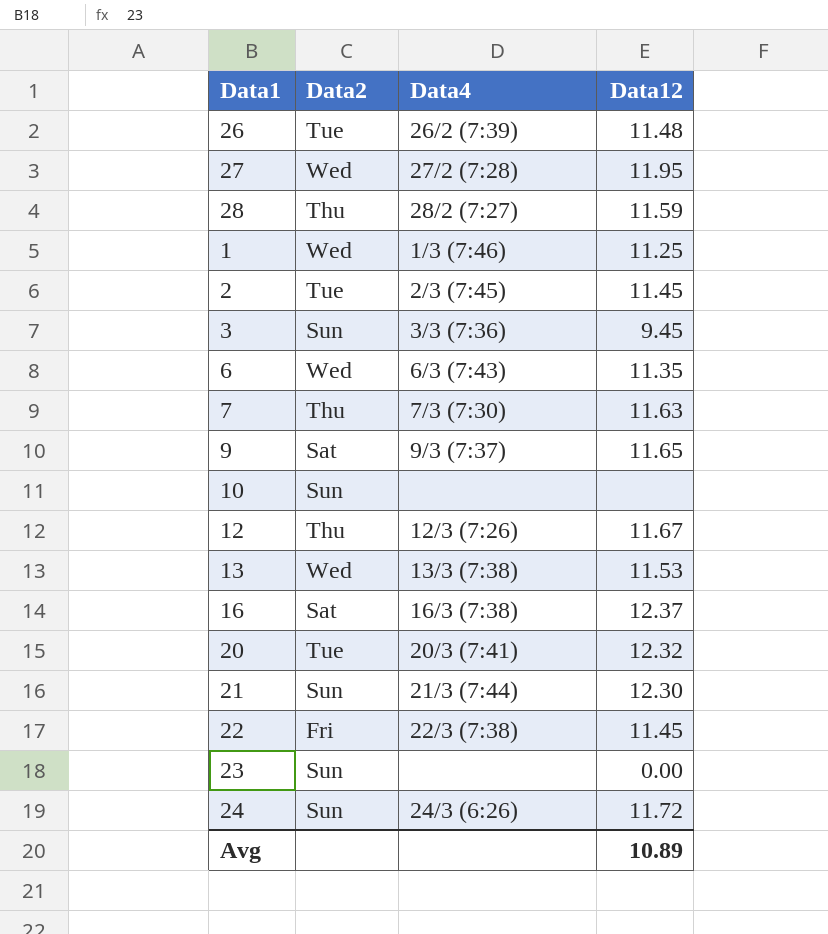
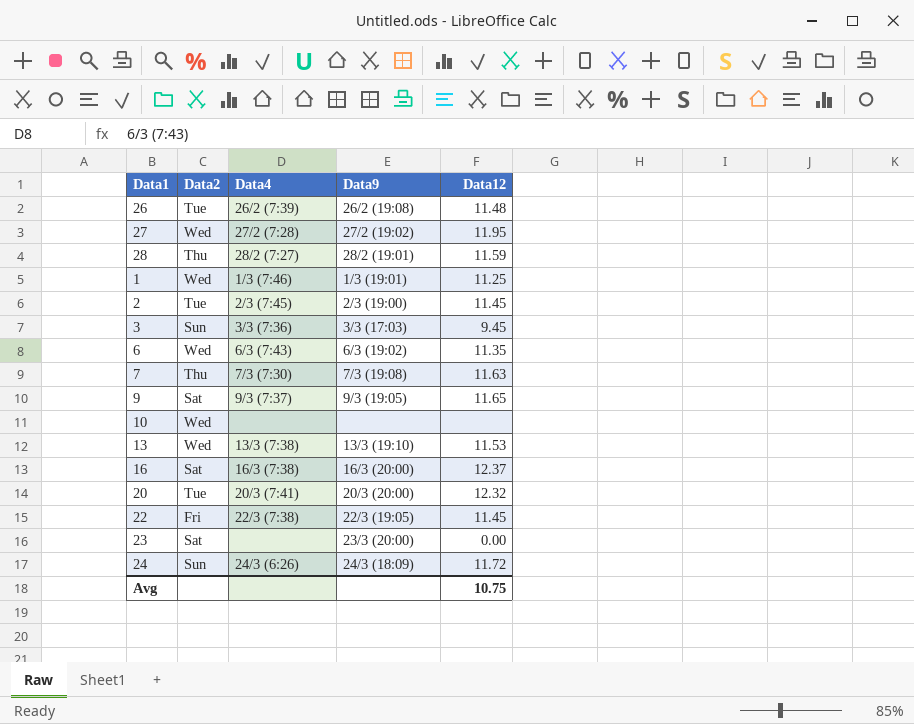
column Data9 | position: none -> 4
row 12: Thu | 12/3 (7:26) | 11.67 -> none
row 21: Sun | 21/3 (7:44) | 12.30 -> none
10 | Data2: Sun -> Wed
23 | Data2: Sun -> Sat
Avg | Data12: 10.89 -> 10.75

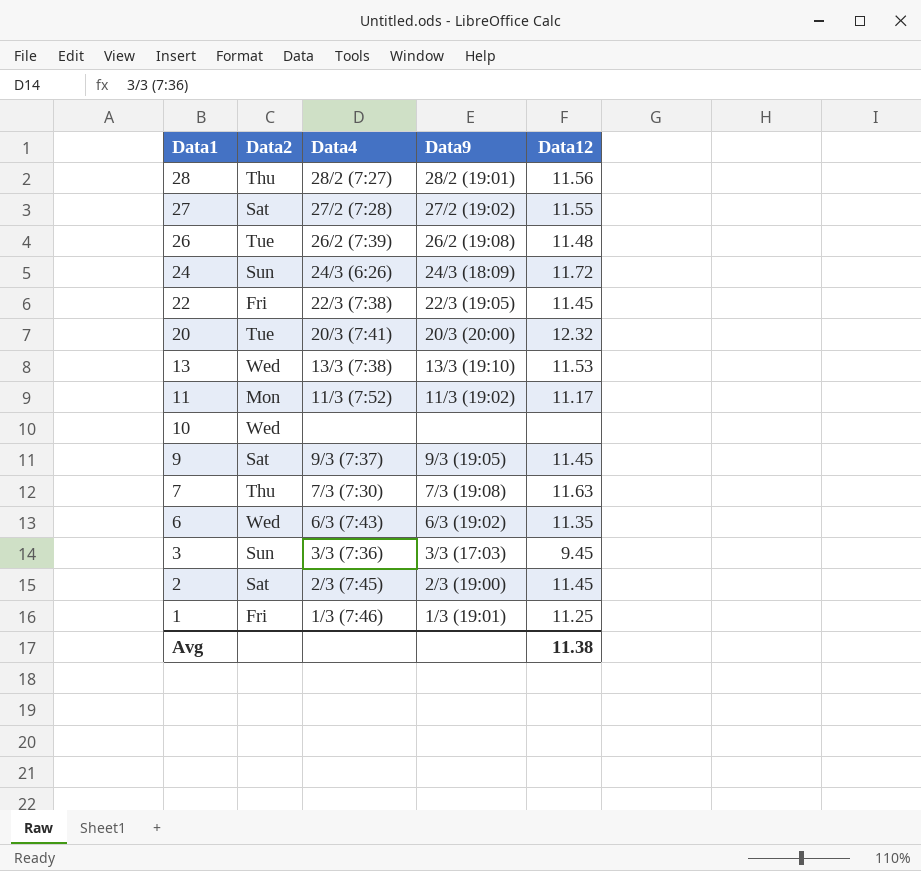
row order: none -> Data1 descending
row 16: Sat | 16/3 (7:38) | 16/3 (20:00) | 12.37 -> none
row 23: Sat | none | 23/3 (20:00) | 0.00 -> none
28 | Data12: 11.59 -> 11.56
27 | Data2: Wed -> Sat
27 | Data12: 11.95 -> 11.55
row 11: none -> Mon | 11/3 (7:52) | 11/3 (19:02) | 11.17
9 | Data12: 11.65 -> 11.45
2 | Data2: Tue -> Sat
1 | Data2: Wed -> Fri
Avg | Data12: 10.75 -> 11.38

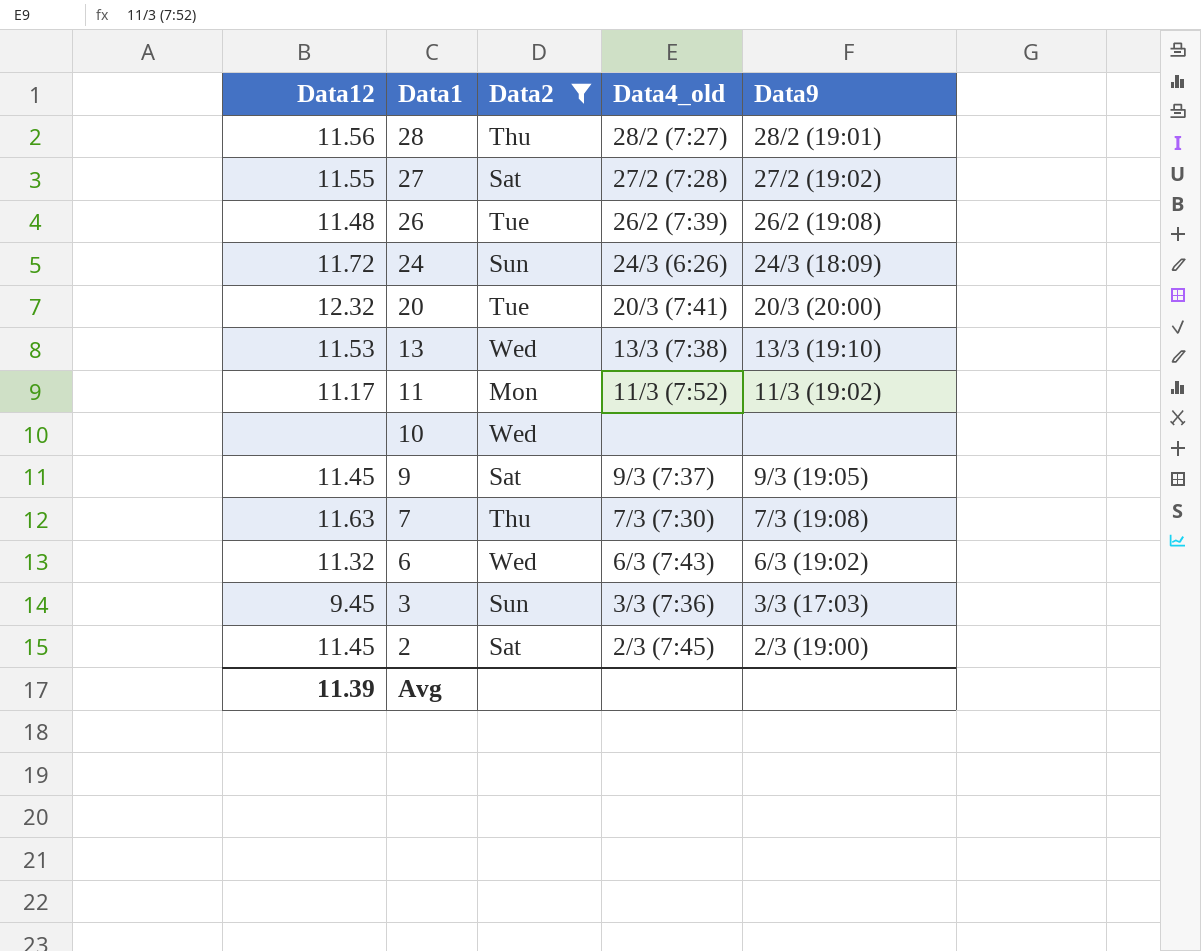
filter: none -> Data2 != Fri
column Data12 | position: 5 -> 1
column name: Data4 -> Data4_old
6 | Data12: 11.35 -> 11.32
Avg | Data12: 11.38 -> 11.39

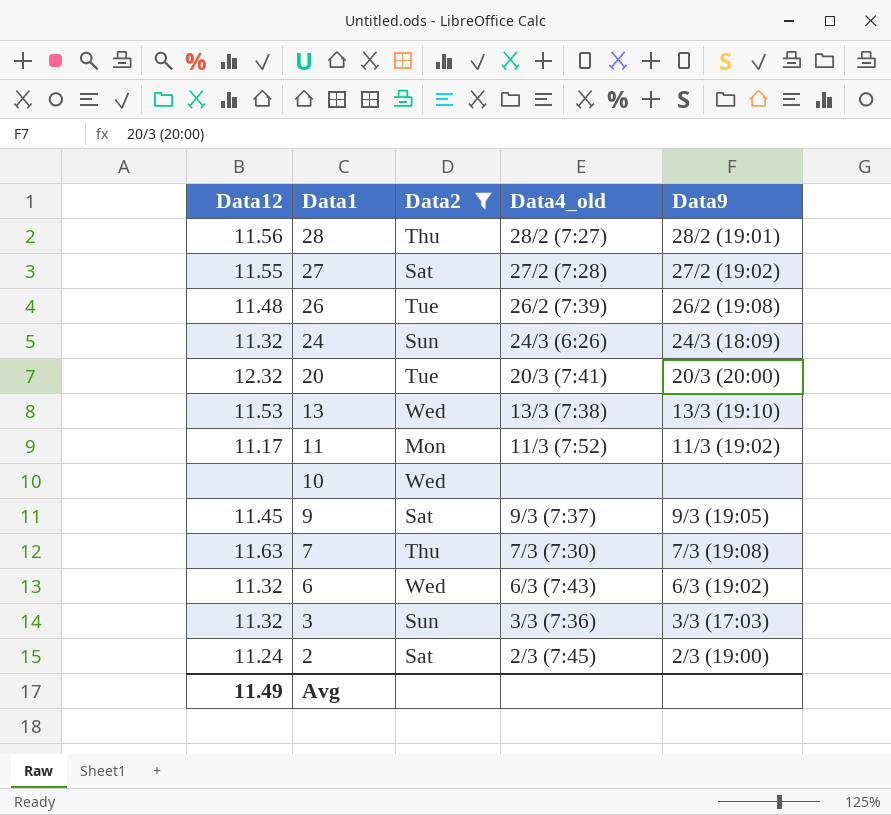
24 | Data12: 11.72 -> 11.32
3 | Data12: 9.45 -> 11.32
2 | Data12: 11.45 -> 11.24
Avg | Data12: 11.39 -> 11.49

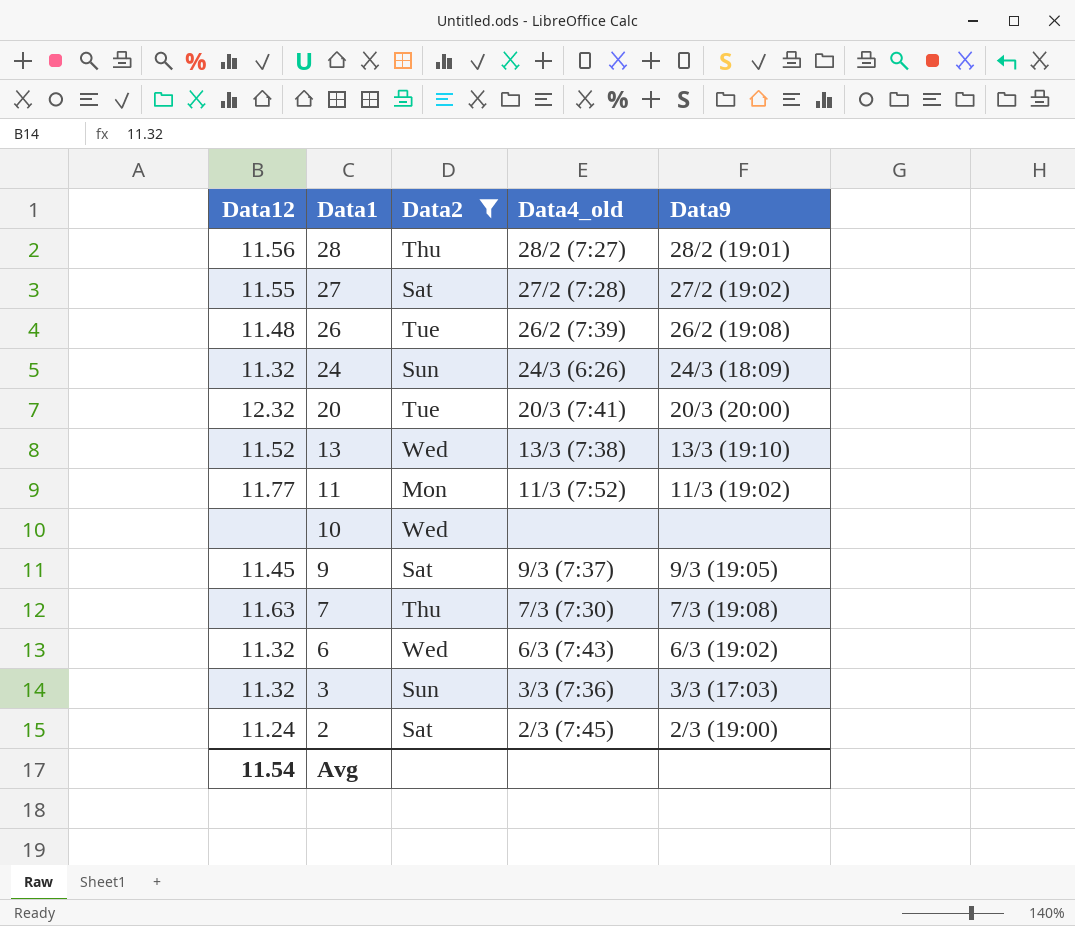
13 | Data12: 11.53 -> 11.52
11 | Data12: 11.17 -> 11.77
Avg | Data12: 11.49 -> 11.54

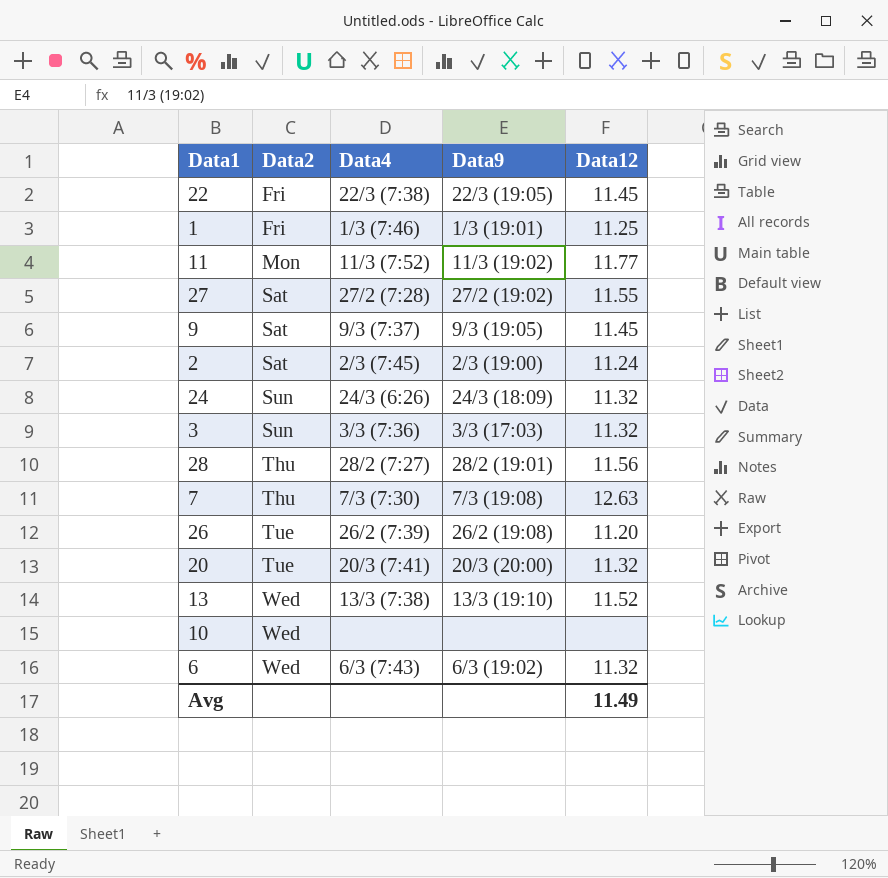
filter: Data2 != Fri -> none
row order: Data1 descending -> Data2 ascending
column name: Data4_old -> Data4
column Data12 | position: 1 -> 5
7 | Data12: 11.63 -> 12.63
26 | Data12: 11.48 -> 11.20
20 | Data12: 12.32 -> 11.32
Avg | Data12: 11.54 -> 11.49

